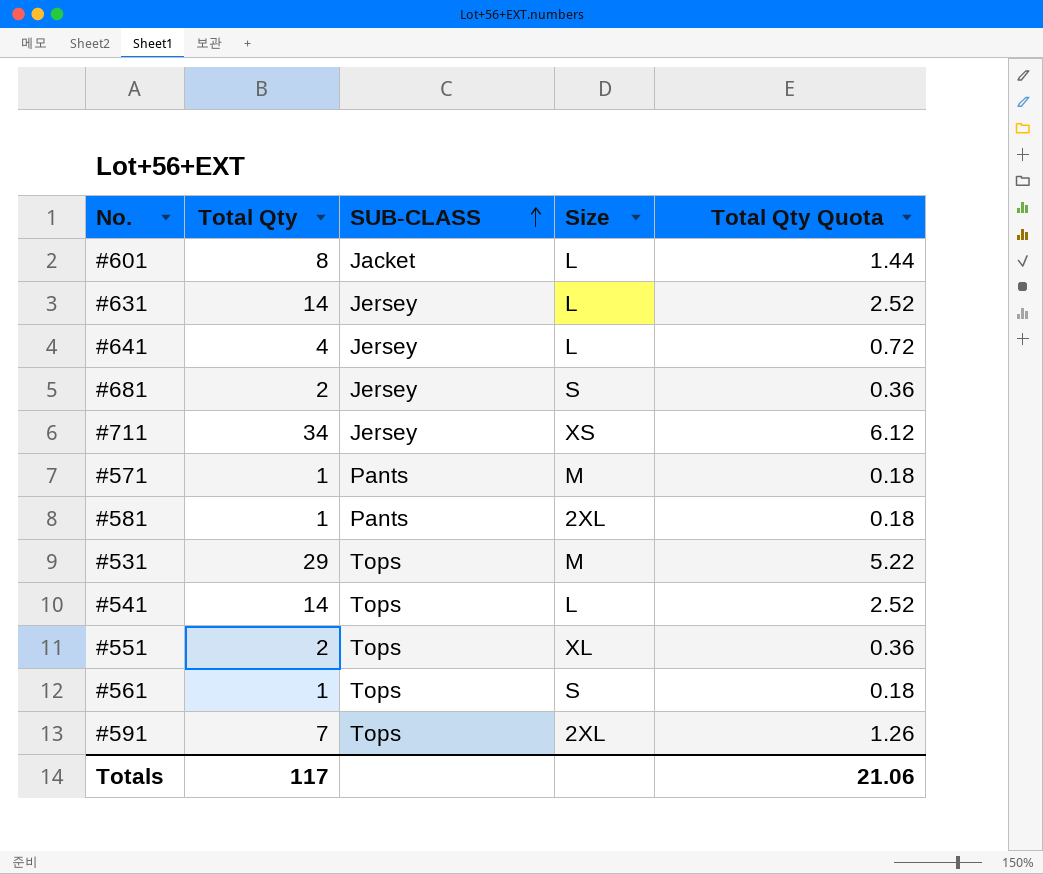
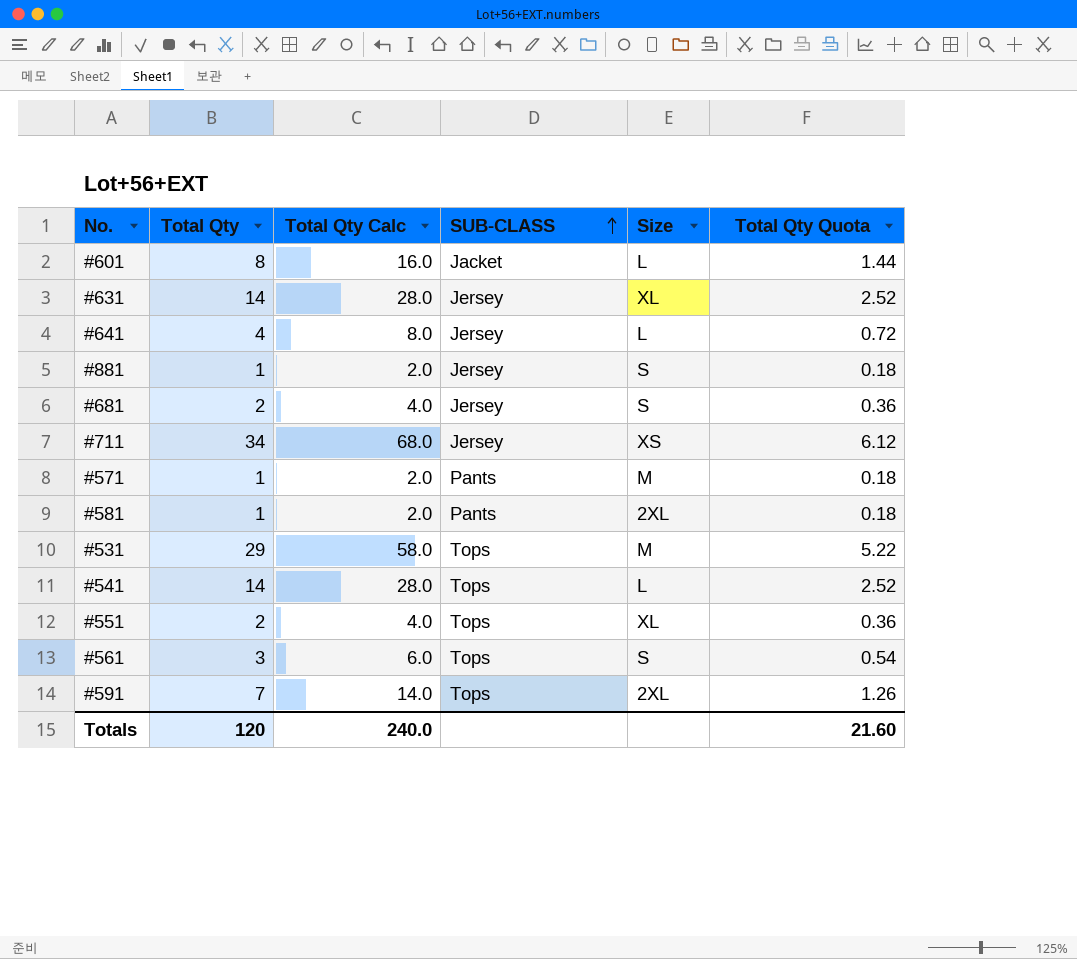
column Total Qty Calc | formula: none -> [Total Qty] * 2
#631 | Size: L -> XL
row #881: none -> 1 | 2.0 | Jersey | S | 0.18
#561 | Total Qty: 1 -> 3
#561 | Total Qty Quota: 0.18 -> 0.54
Totals | Total Qty: 117 -> 120
Totals | Total Qty Quota: 21.06 -> 21.60

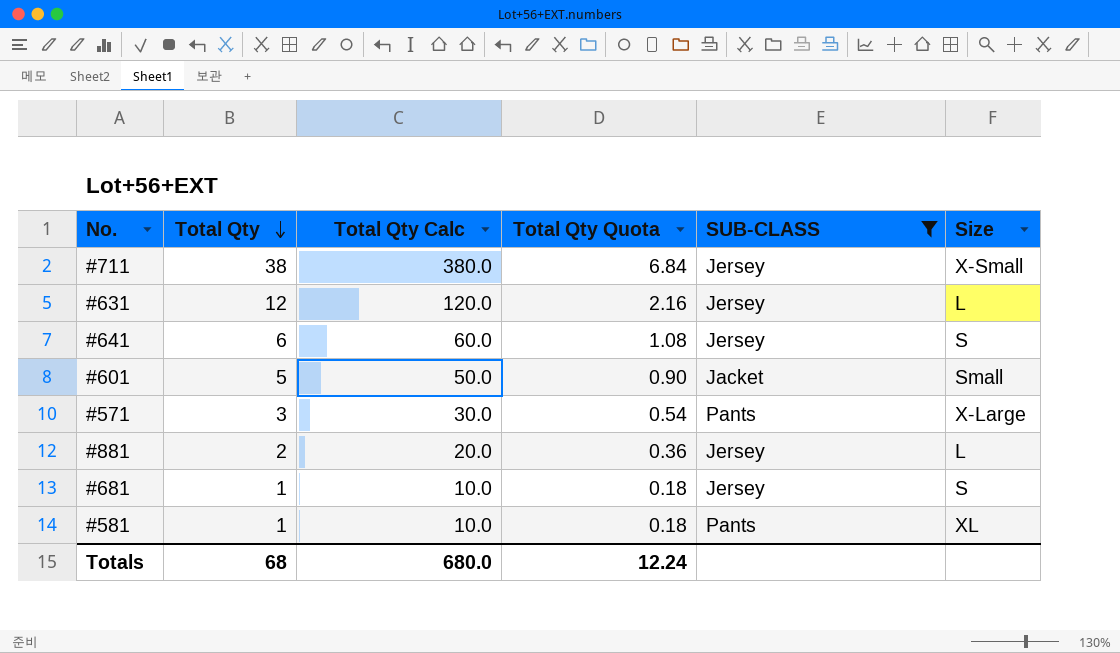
filter: none -> SUB-CLASS != Tops
row order: SUB-CLASS ascending -> Total Qty descending
column Total Qty Calc | formula: [Total Qty] * 2 -> [Total Qty] * 10
column Total Qty Quota | position: 6 -> 4
#711 | Total Qty: 34 -> 38
#711 | Total Qty Quota: 6.12 -> 6.84
#711 | Size: XS -> X-Small
#631 | Total Qty: 14 -> 12
#631 | Total Qty Quota: 2.52 -> 2.16
#631 | Size: XL -> L
#641 | Total Qty: 4 -> 6
#641 | Total Qty Quota: 0.72 -> 1.08
#641 | Size: L -> S
#601 | Total Qty: 8 -> 5
#601 | Total Qty Quota: 1.44 -> 0.90
#601 | Size: L -> Small
#571 | Total Qty: 1 -> 3
#571 | Total Qty Quota: 0.18 -> 0.54
#571 | Size: M -> X-Large
#881 | Total Qty: 1 -> 2
#881 | Total Qty Quota: 0.18 -> 0.36
#881 | Size: S -> L
#681 | Total Qty: 2 -> 1
#681 | Total Qty Quota: 0.36 -> 0.18
#581 | Size: 2XL -> XL
Totals | Total Qty: 120 -> 68
Totals | Total Qty Calc: 240.0 -> 680.0
Totals | Total Qty Quota: 21.60 -> 12.24

